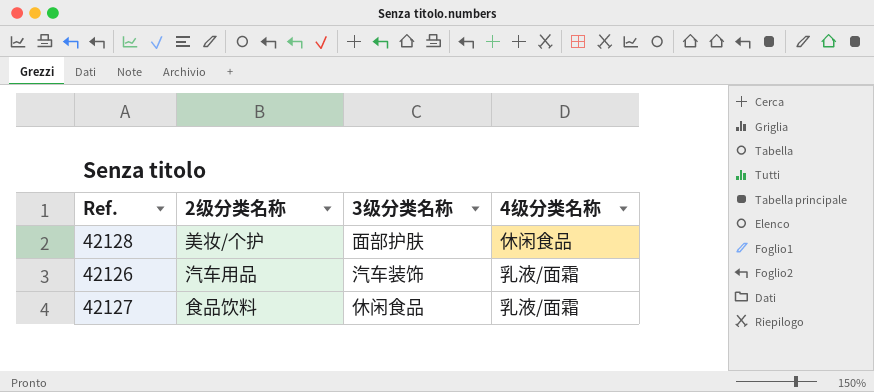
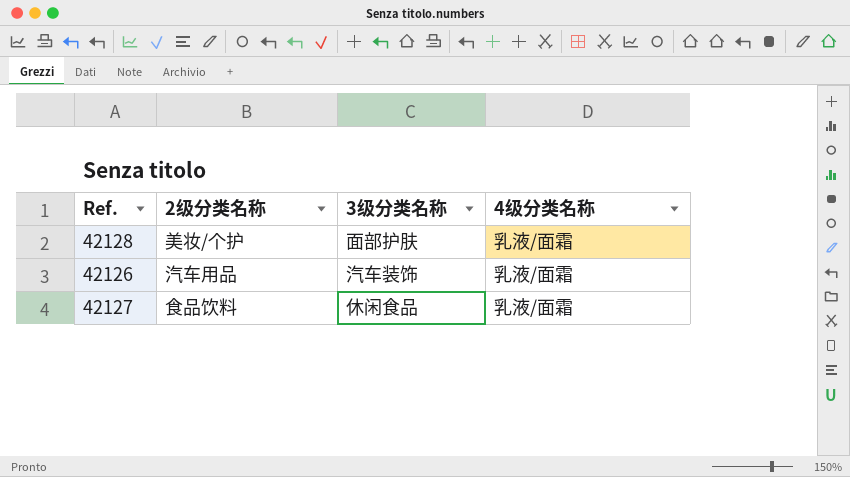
42128 | 4级分类名称: 休闲食品 -> 乳液/面霜

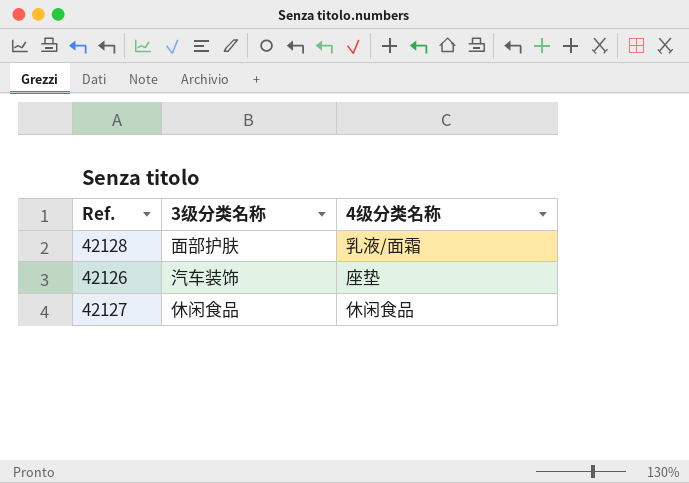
column 2级分类名称 | position: 2 -> none
42126 | 4级分类名称: 乳液/面霜 -> 座垫
42127 | 4级分类名称: 乳液/面霜 -> 休闲食品

